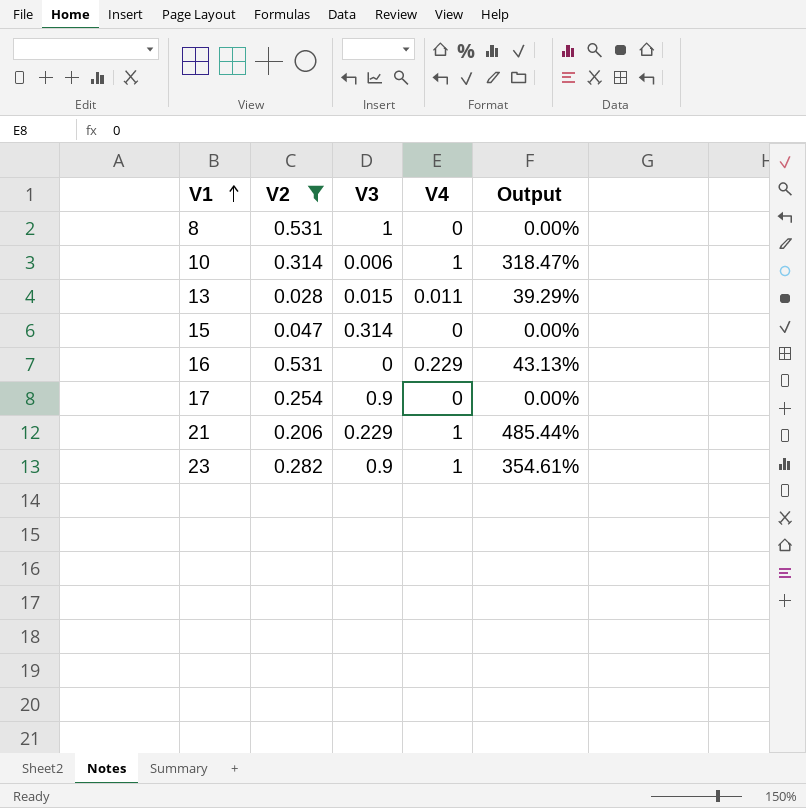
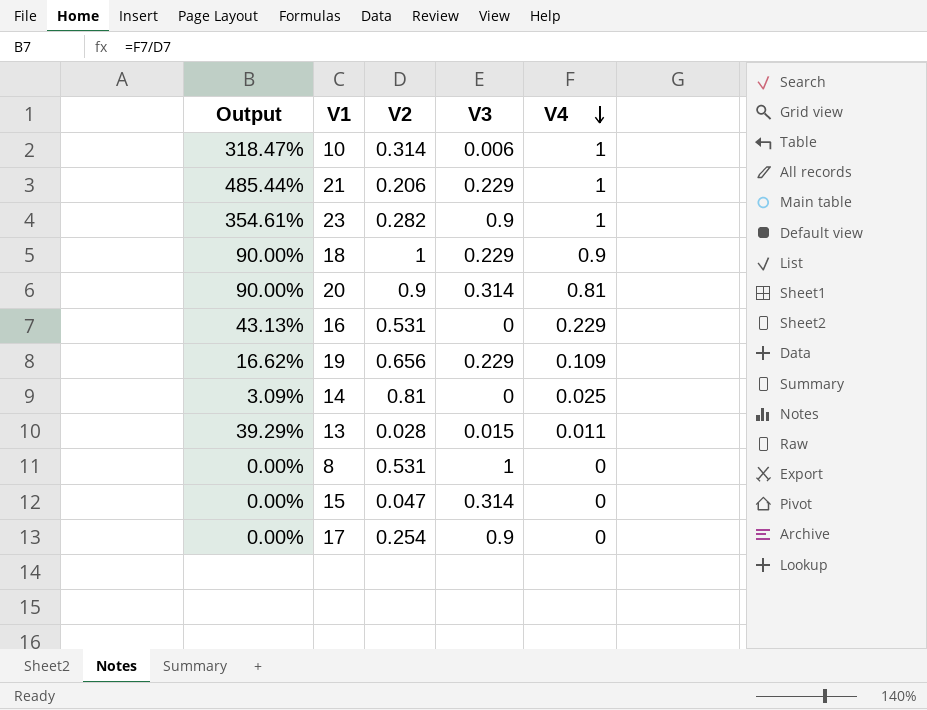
filter: V2 <= 0.531 -> none
row order: V1 ascending -> V4 descending
column Output | position: 5 -> 1

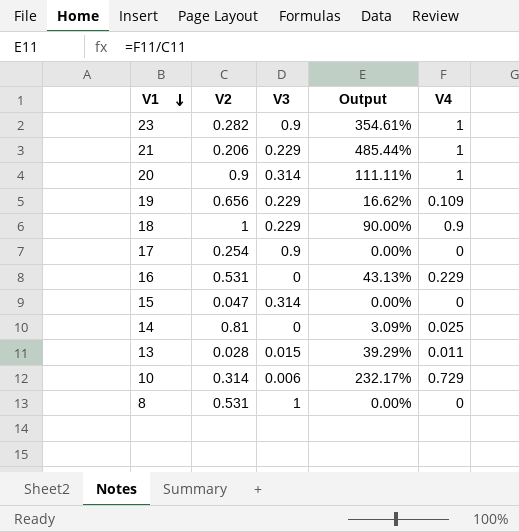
row order: V4 descending -> V1 descending
column Output | position: 1 -> 4
20 | Output: 90.00% -> 111.11%
20 | V4: 0.81 -> 1
10 | Output: 318.47% -> 232.17%
10 | V4: 1 -> 0.729

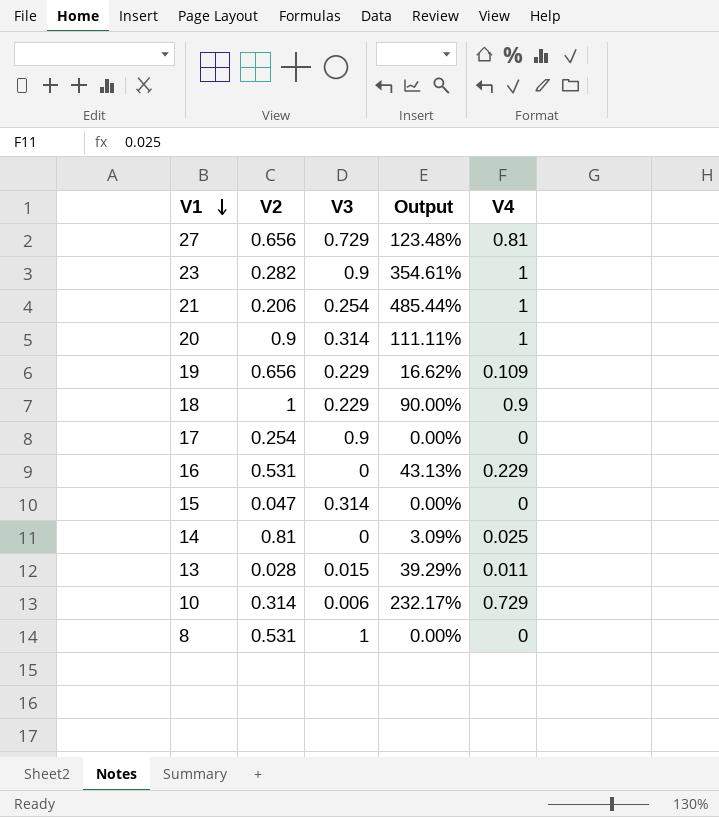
row 27: none -> 0.656 | 0.729 | 123.48% | 0.81
21 | V3: 0.229 -> 0.254

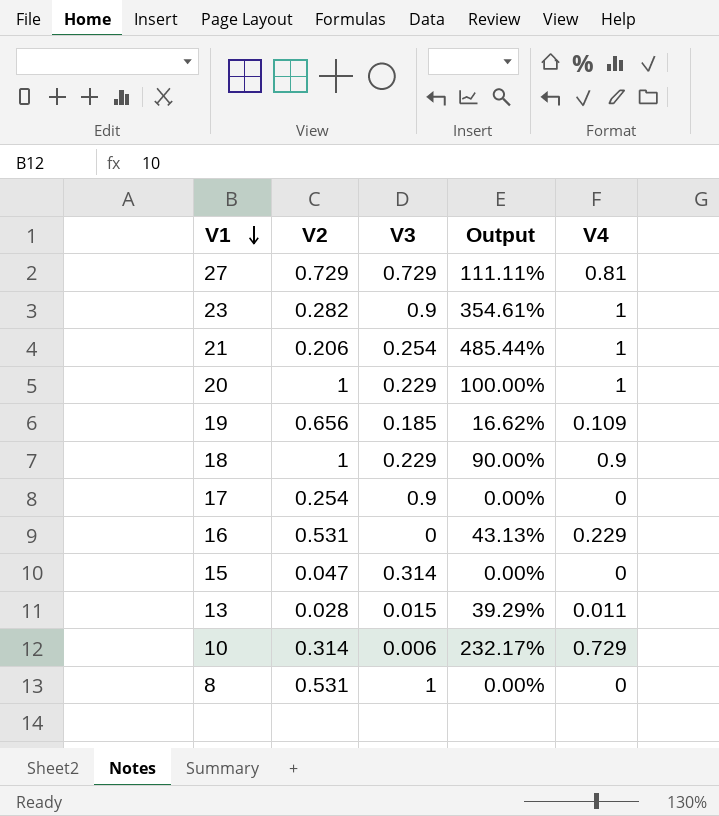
row 14: 0.81 | 0 | 3.09% | 0.025 -> none
27 | V2: 0.656 -> 0.729
27 | Output: 123.48% -> 111.11%
20 | V2: 0.9 -> 1
20 | V3: 0.314 -> 0.229
20 | Output: 111.11% -> 100.00%
19 | V3: 0.229 -> 0.185

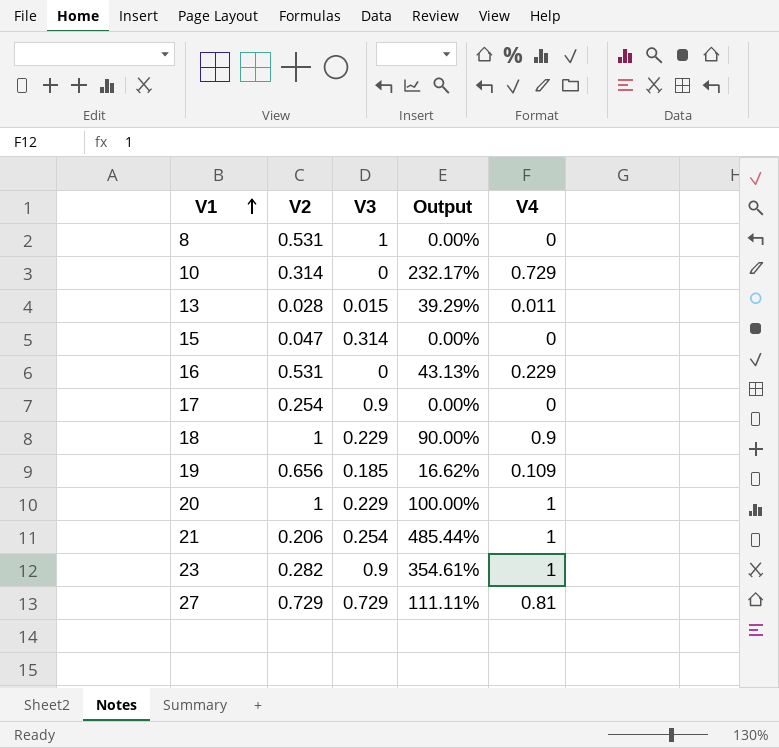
row order: V1 descending -> V1 ascending
10 | V3: 0.006 -> 0

